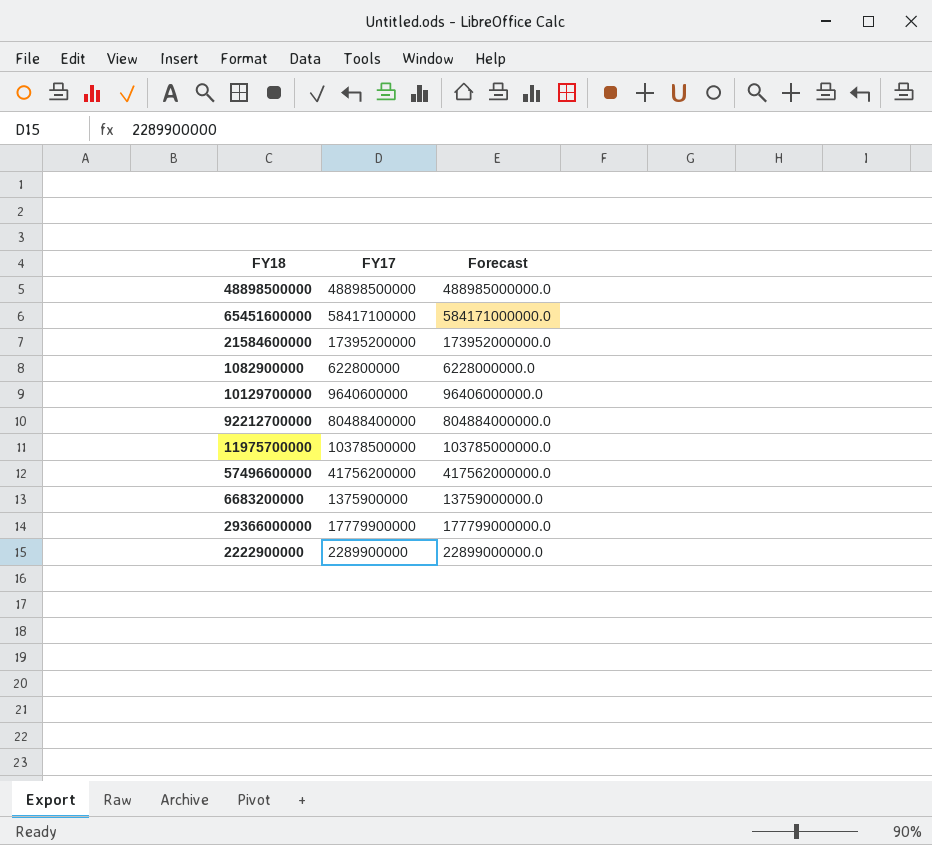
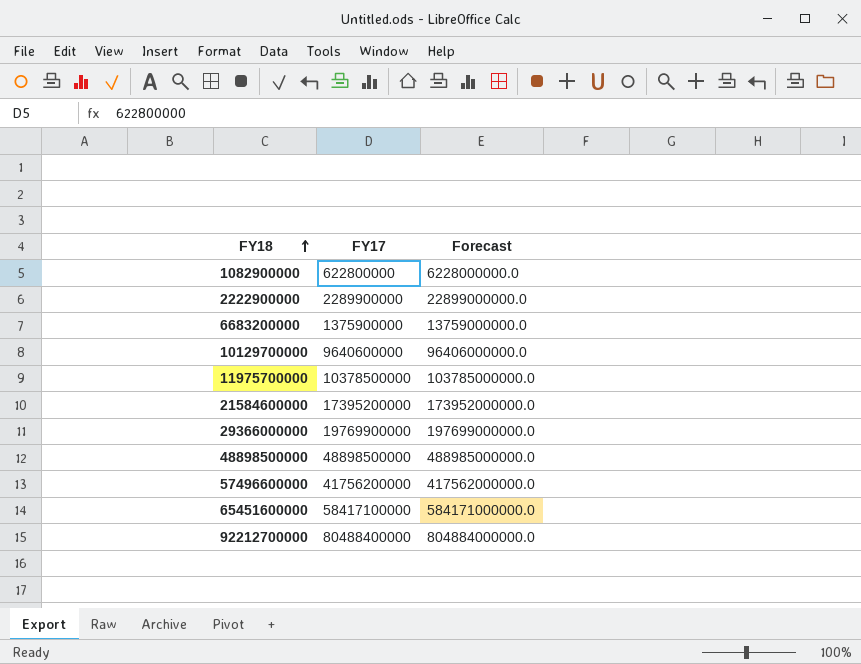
row order: none -> FY18 ascending
29366000000 | FY17: 17779900000 -> 19769900000
29366000000 | Forecast: 177799000000.0 -> 197699000000.0

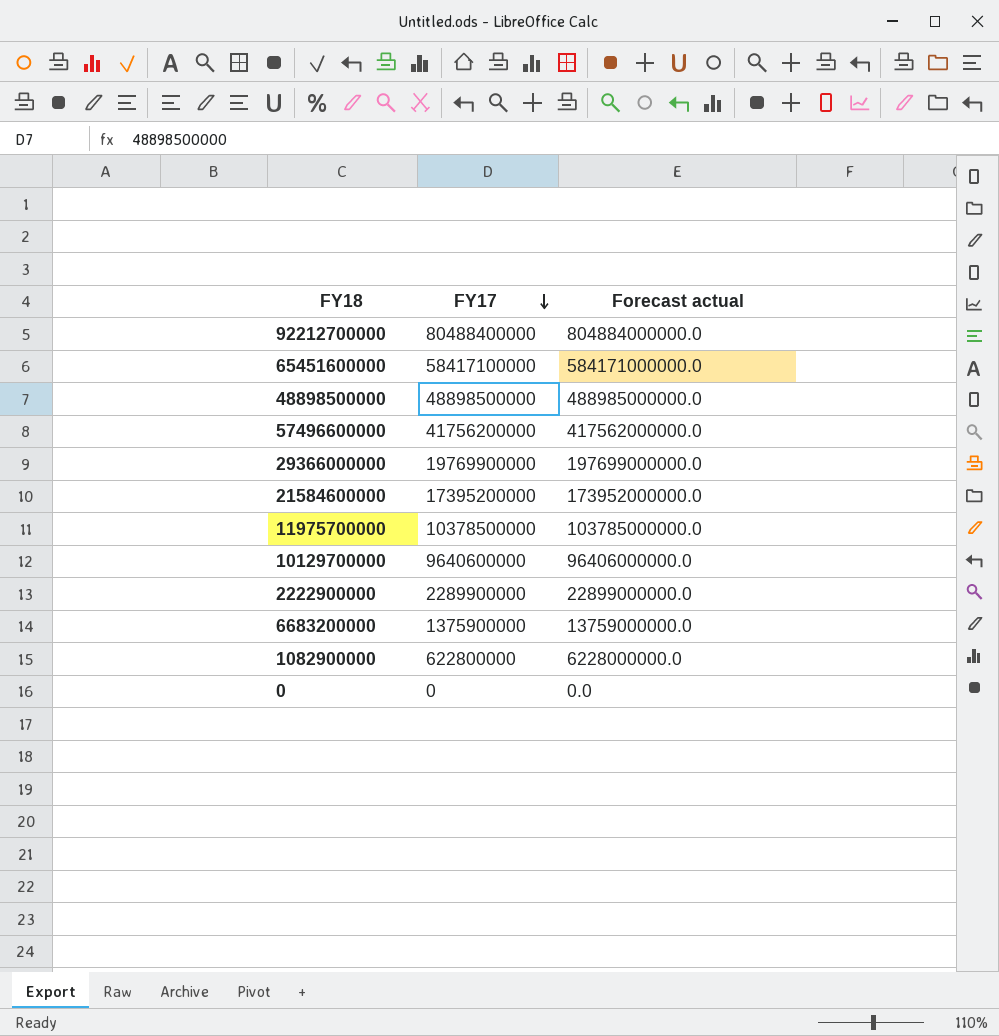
row order: FY18 ascending -> FY17 descending
column name: Forecast -> Forecast actual
row 0: none -> 0 | 0.0

